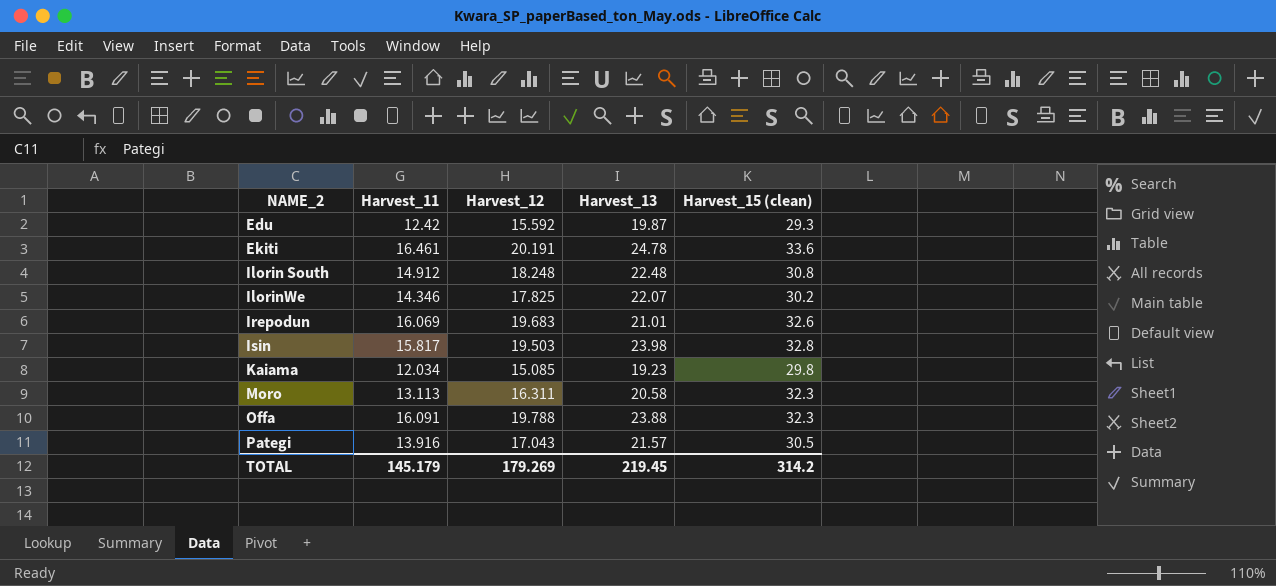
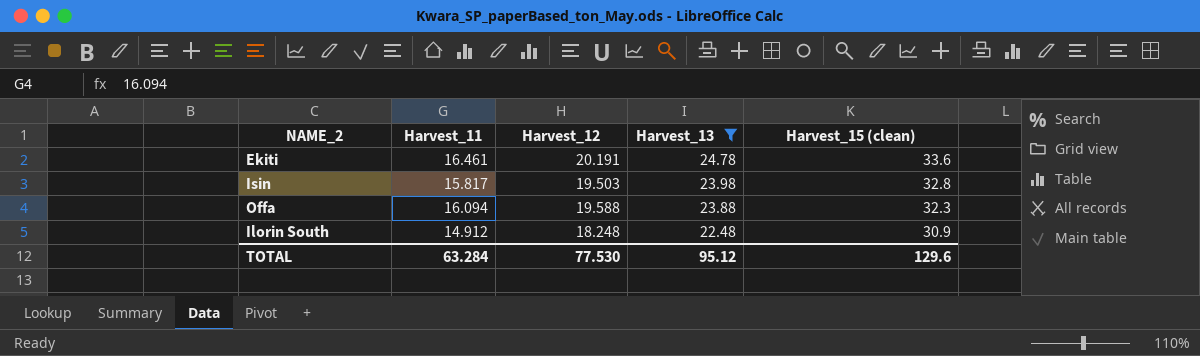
filter: none -> Harvest_13 >= 22.48
row order: NAME_2 ascending -> Harvest_13 descending
Offa | Harvest_11: 16.091 -> 16.094
Offa | Harvest_12: 19.788 -> 19.588
Ilorin South | Harvest_15 (clean): 30.8 -> 30.9
TOTAL | Harvest_11: 145.179 -> 63.284
TOTAL | Harvest_12: 179.269 -> 77.530
TOTAL | Harvest_13: 219.45 -> 95.12
TOTAL | Harvest_15 (clean): 314.2 -> 129.6

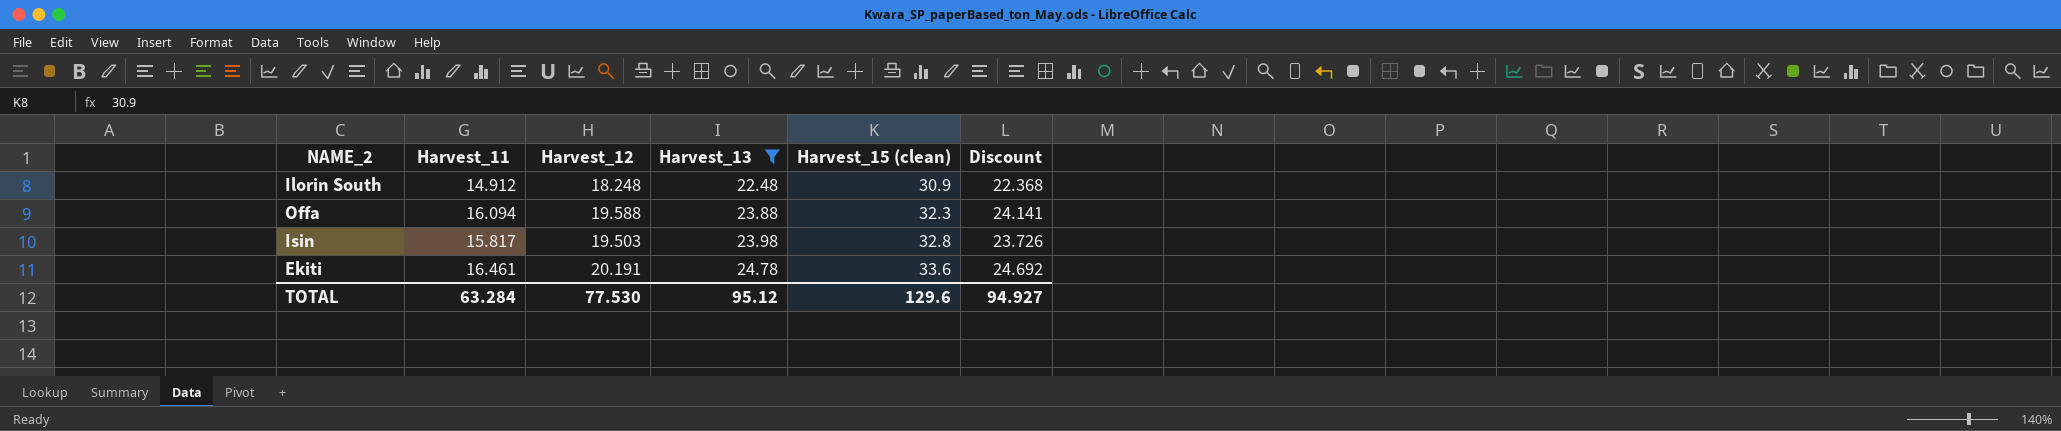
row order: Harvest_13 descending -> Harvest_13 ascending
column Discount | formula: none -> [Harvest_11] * 1.5

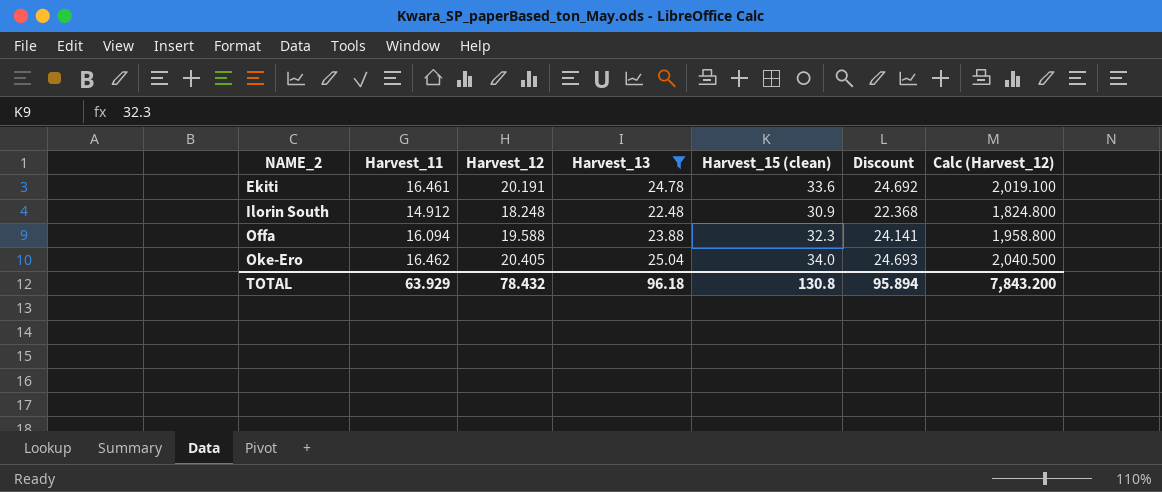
row order: Harvest_13 ascending -> NAME_2 ascending
column Calc (Harvest_12) | formula: none -> [Harvest_12] * 100
row Isin: 15.817 | 19.503 | 23.98 | 32.8 | 23.726 -> none
row Oke-Ero: none -> 16.462 | 20.405 | 25.04 | 34.0 | 24.693 | 2,040.500
TOTAL | Harvest_11: 63.284 -> 63.929
TOTAL | Harvest_12: 77.530 -> 78.432
TOTAL | Harvest_13: 95.12 -> 96.18
TOTAL | Harvest_15 (clean): 129.6 -> 130.8
TOTAL | Discount: 94.927 -> 95.894

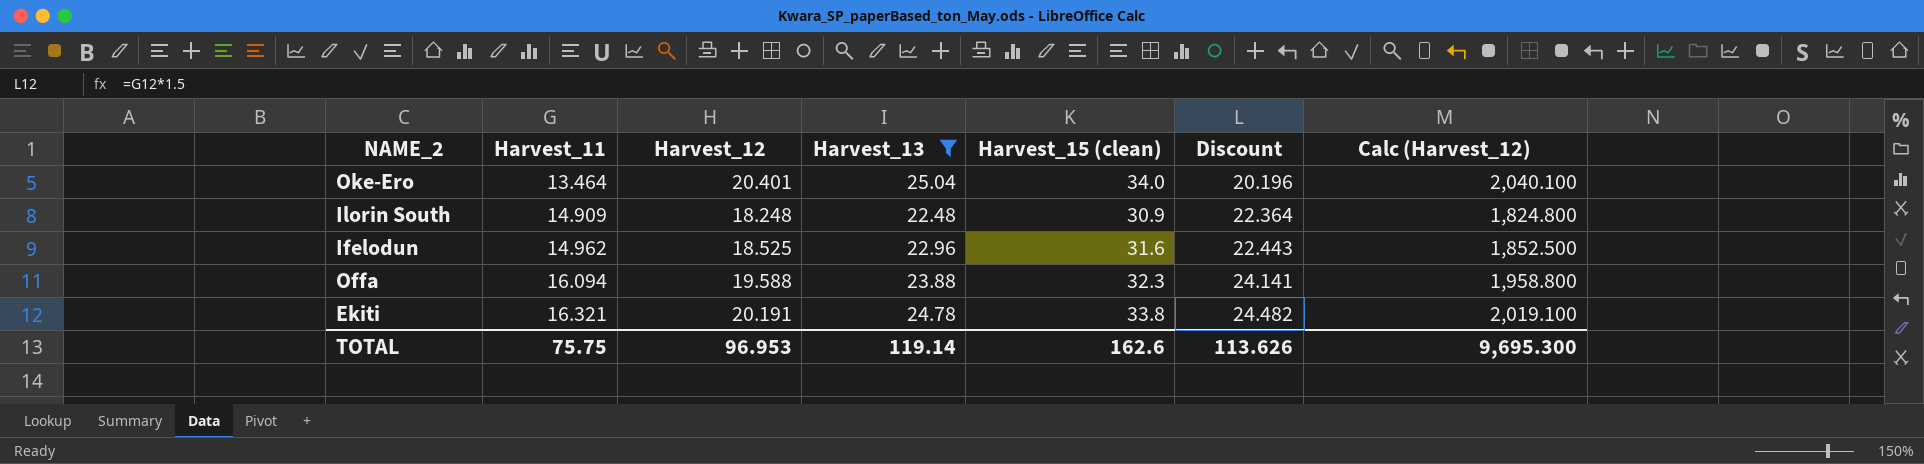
row order: NAME_2 ascending -> Harvest_11 ascending
Oke-Ero | Harvest_11: 16.462 -> 13.464
Oke-Ero | Harvest_12: 20.405 -> 20.401
Oke-Ero | Discount: 24.693 -> 20.196
Oke-Ero | Calc (Harvest_12): 2,040.500 -> 2,040.100
Ilorin South | Harvest_11: 14.912 -> 14.909
Ilorin South | Discount: 22.368 -> 22.364
row Ifelodun: none -> 14.962 | 18.525 | 22.96 | 31.6 | 22.443 | 1,852.500
Ekiti | Harvest_11: 16.461 -> 16.321
Ekiti | Harvest_15 (clean): 33.6 -> 33.8
Ekiti | Discount: 24.692 -> 24.482
TOTAL | Harvest_11: 63.929 -> 75.75
TOTAL | Harvest_12: 78.432 -> 96.953
TOTAL | Harvest_13: 96.18 -> 119.14
TOTAL | Harvest_15 (clean): 130.8 -> 162.6
TOTAL | Discount: 95.894 -> 113.626
TOTAL | Calc (Harvest_12): 7,843.200 -> 9,695.300

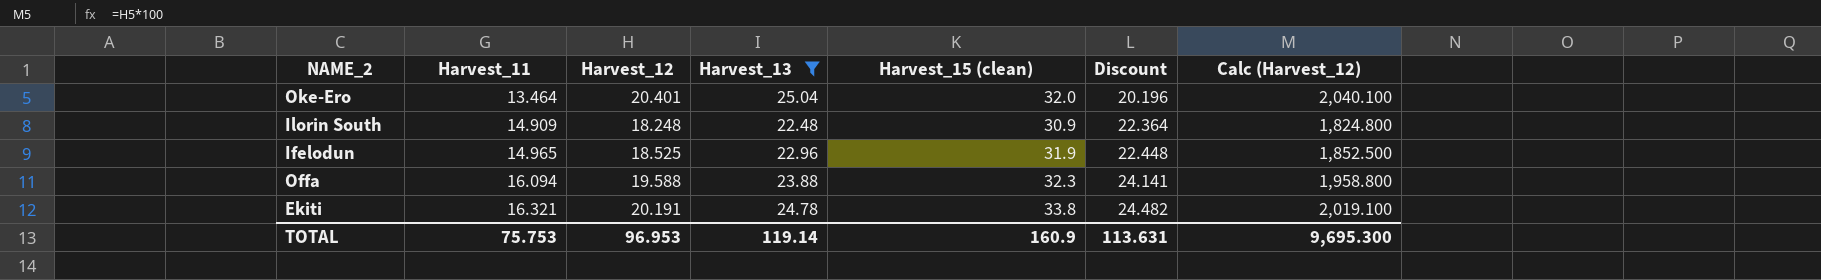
Oke-Ero | Harvest_15 (clean): 34.0 -> 32.0
Ifelodun | Harvest_11: 14.962 -> 14.965
Ifelodun | Harvest_15 (clean): 31.6 -> 31.9
Ifelodun | Discount: 22.443 -> 22.448
TOTAL | Harvest_11: 75.75 -> 75.753
TOTAL | Harvest_15 (clean): 162.6 -> 160.9
TOTAL | Discount: 113.626 -> 113.631

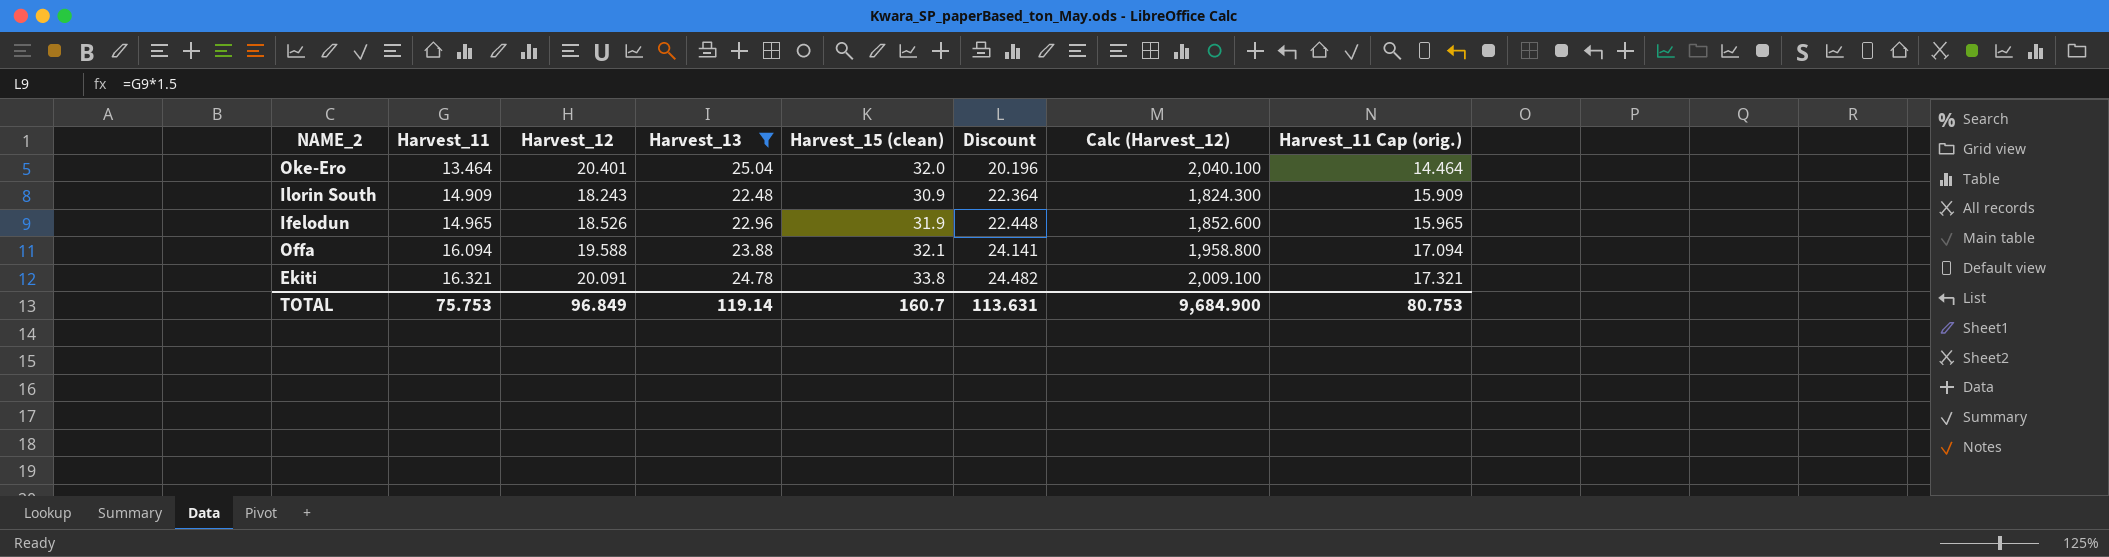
column Harvest_11 Cap (orig.) | formula: none -> [Harvest_11] + 1
Ilorin South | Harvest_12: 18.248 -> 18.243
Ilorin South | Calc (Harvest_12): 1,824.800 -> 1,824.300
Ifelodun | Harvest_12: 18.525 -> 18.526
Ifelodun | Calc (Harvest_12): 1,852.500 -> 1,852.600
Offa | Harvest_15 (clean): 32.3 -> 32.1
Ekiti | Harvest_12: 20.191 -> 20.091
Ekiti | Calc (Harvest_12): 2,019.100 -> 2,009.100
TOTAL | Harvest_12: 96.953 -> 96.849
TOTAL | Harvest_15 (clean): 160.9 -> 160.7
TOTAL | Calc (Harvest_12): 9,695.300 -> 9,684.900

